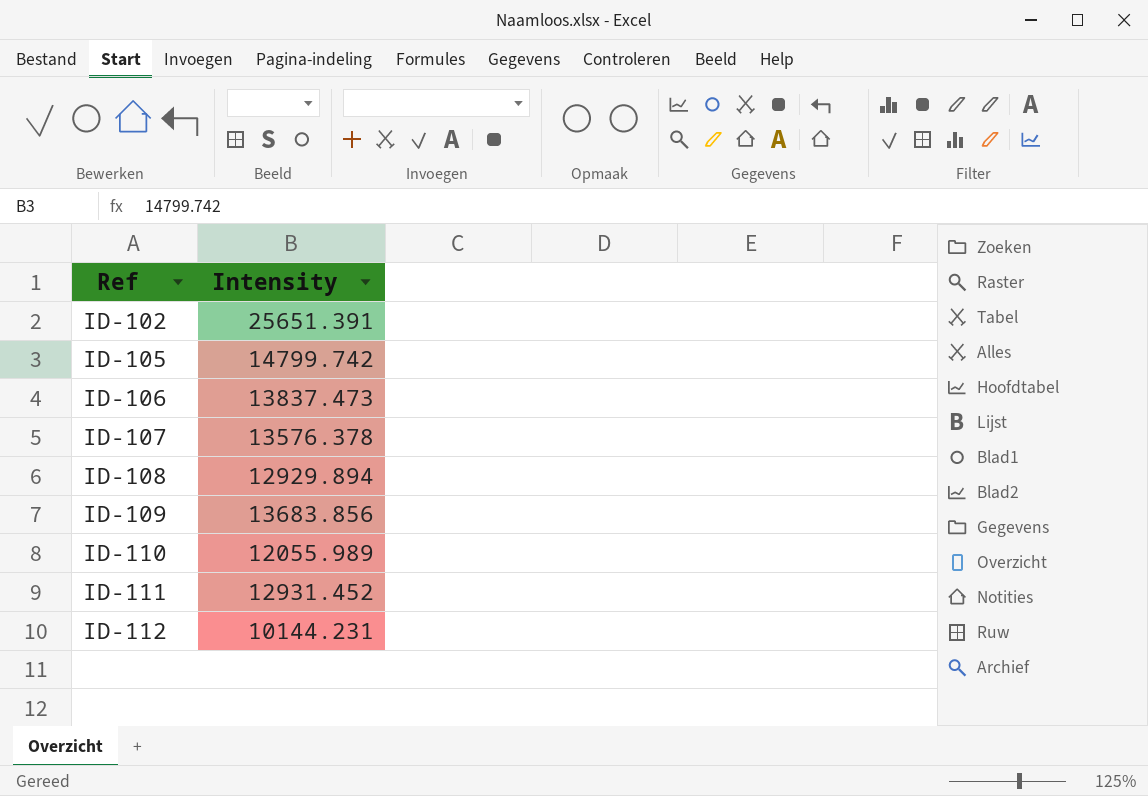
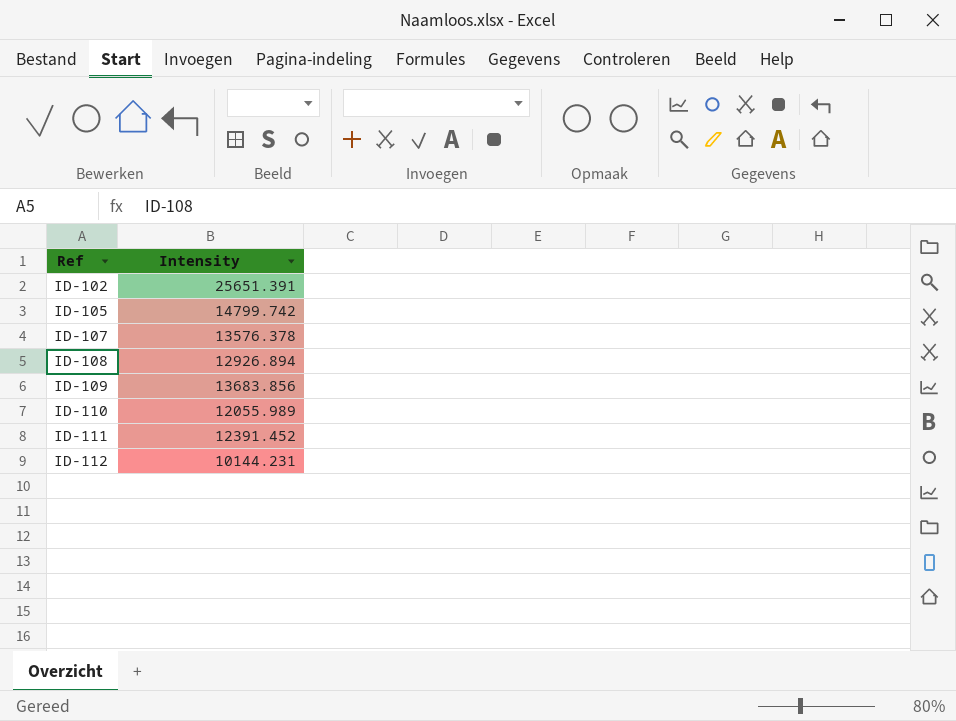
row ID-106: 13837.473 -> none
ID-108 | Intensity: 12929.894 -> 12926.894
ID-111 | Intensity: 12931.452 -> 12391.452

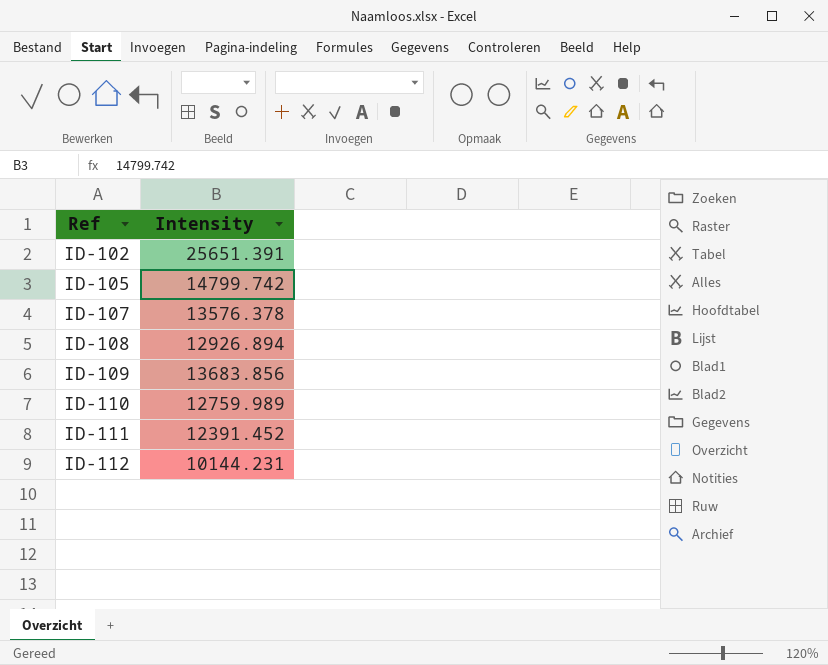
ID-110 | Intensity: 12055.989 -> 12759.989

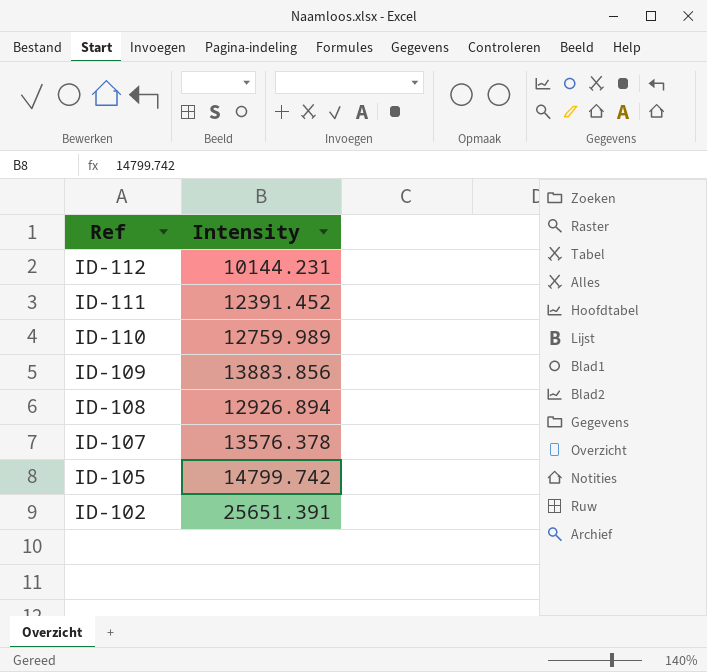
row order: Ref ascending -> Ref descending
ID-109 | Intensity: 13683.856 -> 13883.856

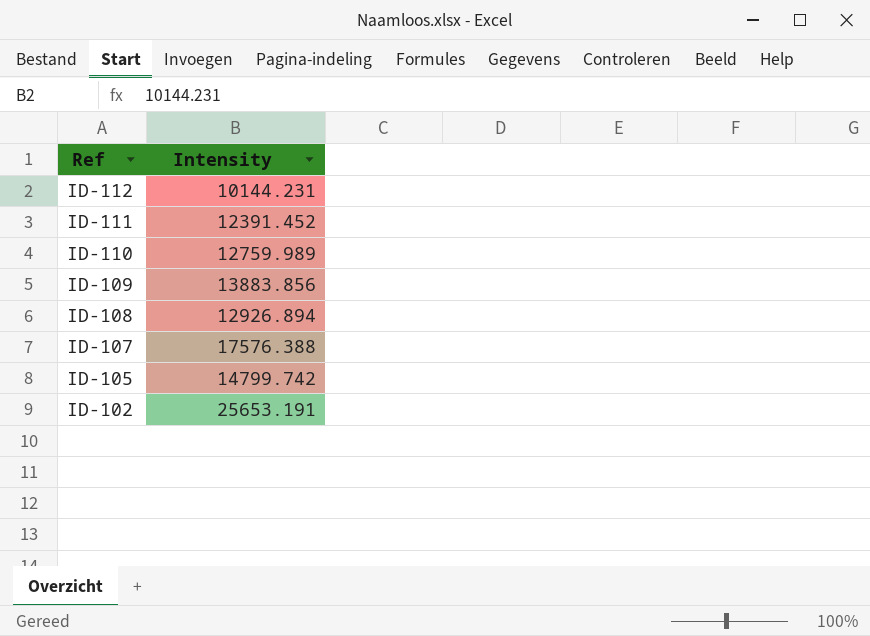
ID-107 | Intensity: 13576.378 -> 17576.388
ID-102 | Intensity: 25651.391 -> 25653.191

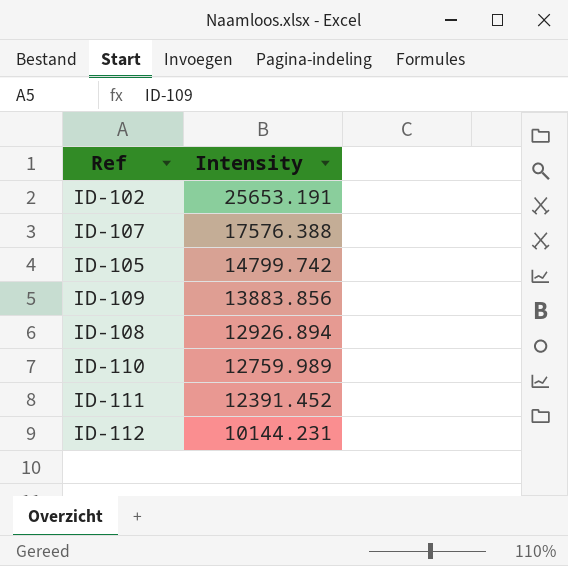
row order: Ref descending -> Intensity descending

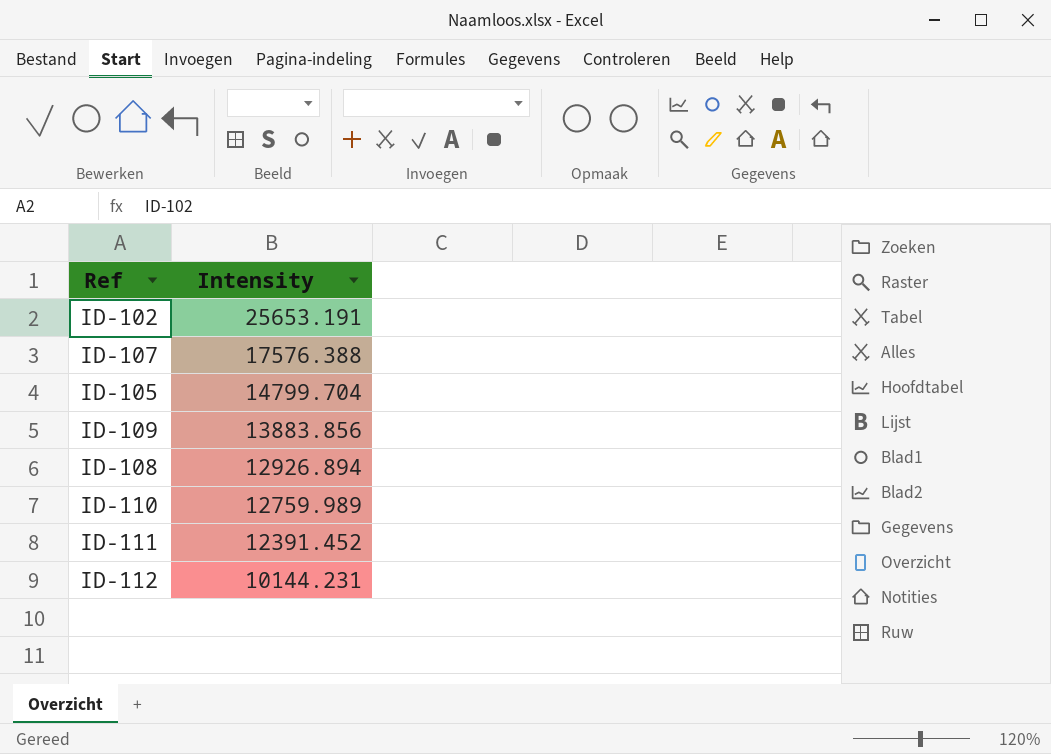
ID-105 | Intensity: 14799.742 -> 14799.704

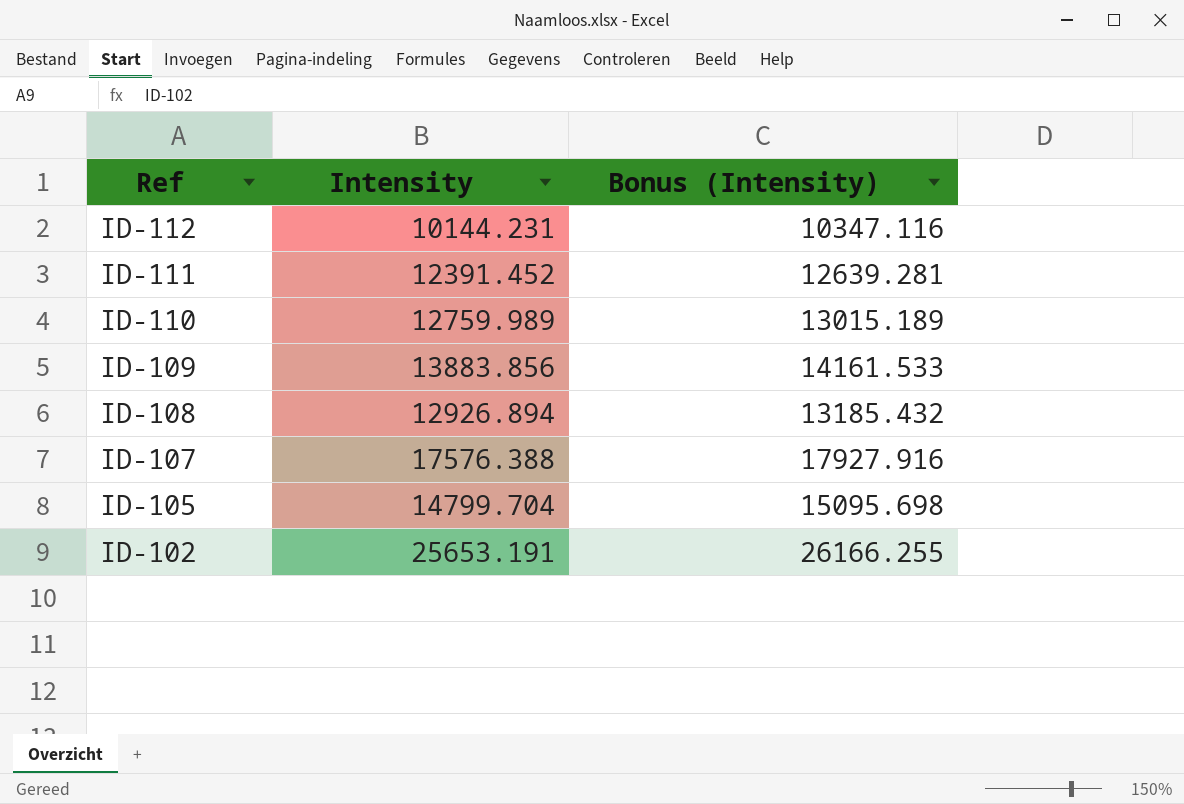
row order: Intensity descending -> Ref descending
column Bonus (Intensity) | formula: none -> [Intensity] * 1.02

